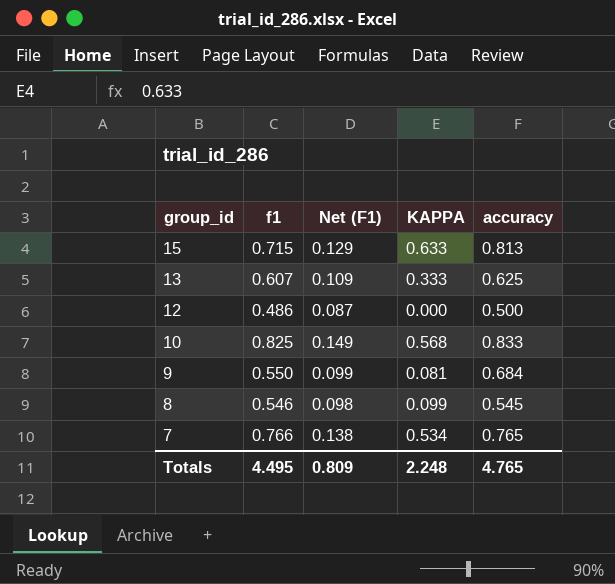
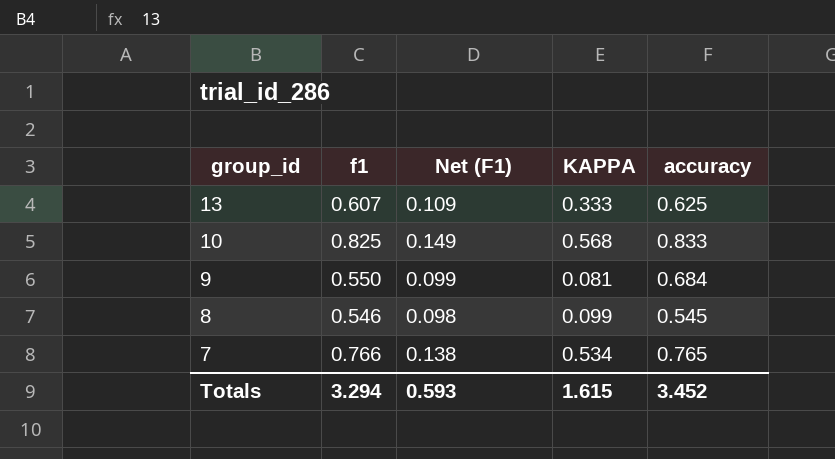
row 15: 0.715 | 0.129 | 0.633 | 0.813 -> none
row 12: 0.486 | 0.087 | 0.000 | 0.500 -> none
Totals | f1: 4.495 -> 3.294
Totals | Net (F1): 0.809 -> 0.593
Totals | KAPPA: 2.248 -> 1.615
Totals | accuracy: 4.765 -> 3.452

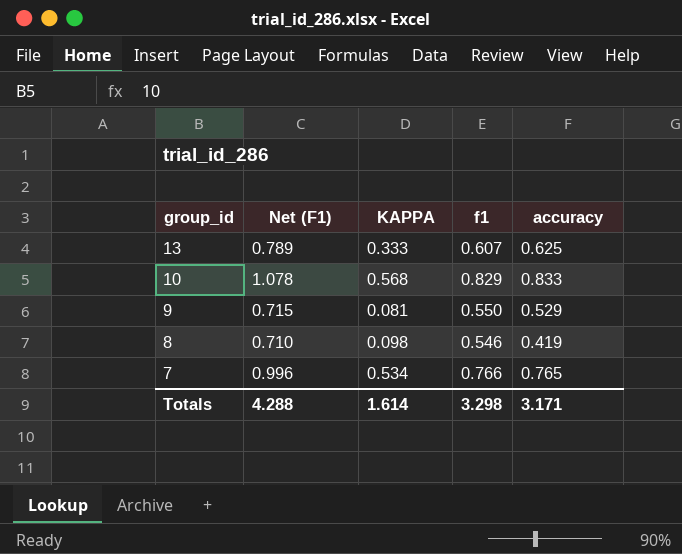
column Net (F1) | formula: [f1] * 0.18 -> [f1] * 1.3
column f1 | position: 2 -> 4
10 | f1: 0.825 -> 0.829
9 | accuracy: 0.684 -> 0.529
8 | KAPPA: 0.099 -> 0.098
8 | accuracy: 0.545 -> 0.419
Totals | Net (F1): 0.593 -> 4.288
Totals | KAPPA: 1.615 -> 1.614
Totals | f1: 3.294 -> 3.298
Totals | accuracy: 3.452 -> 3.171

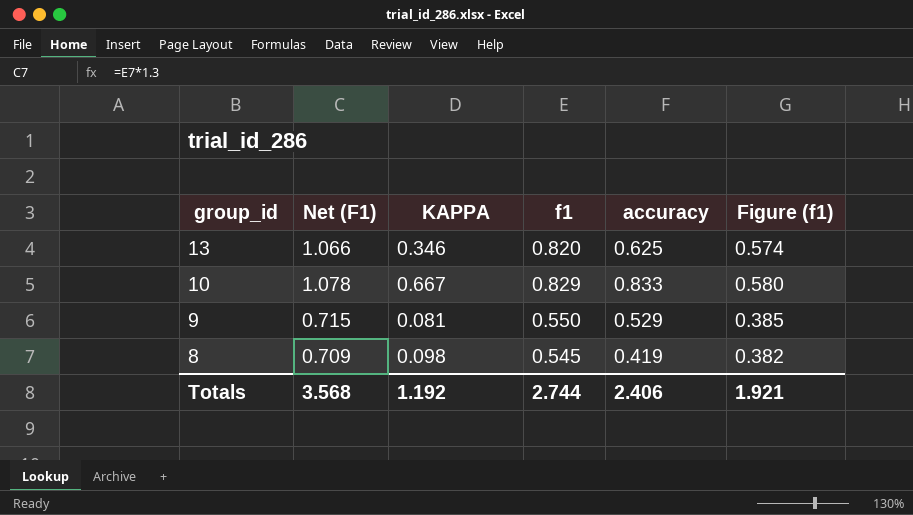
column Figure (f1) | formula: none -> [f1] * 0.7
row 7: 0.996 | 0.534 | 0.766 | 0.765 -> none
13 | Net (F1): 0.789 -> 1.066
13 | KAPPA: 0.333 -> 0.346
13 | f1: 0.607 -> 0.820
10 | KAPPA: 0.568 -> 0.667
8 | Net (F1): 0.710 -> 0.709
8 | f1: 0.546 -> 0.545
Totals | Net (F1): 4.288 -> 3.568
Totals | KAPPA: 1.614 -> 1.192
Totals | f1: 3.298 -> 2.744
Totals | accuracy: 3.171 -> 2.406

